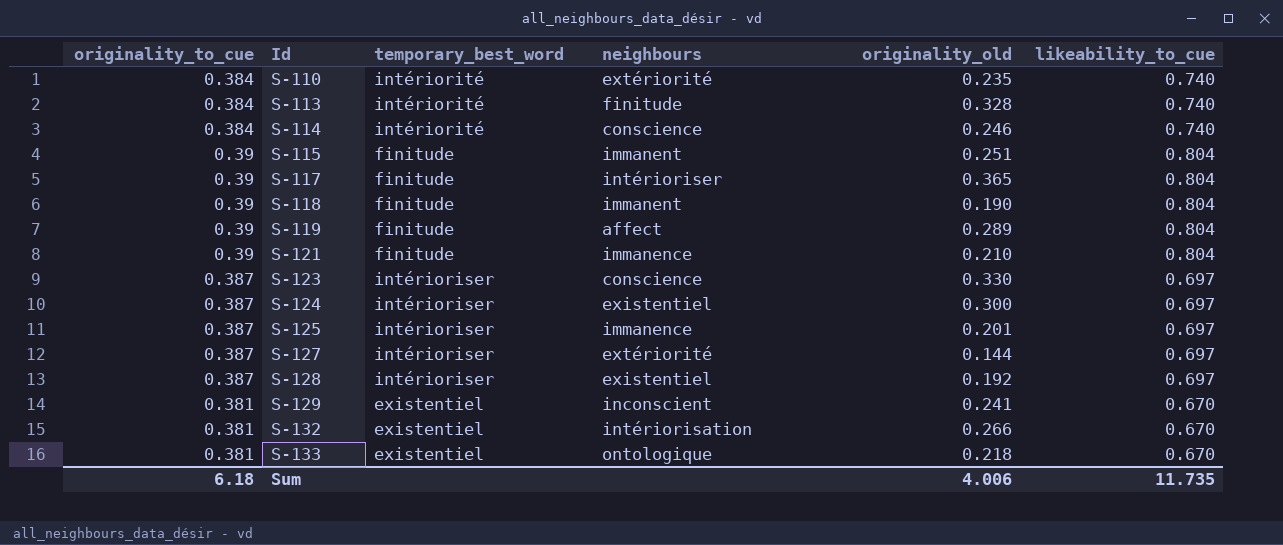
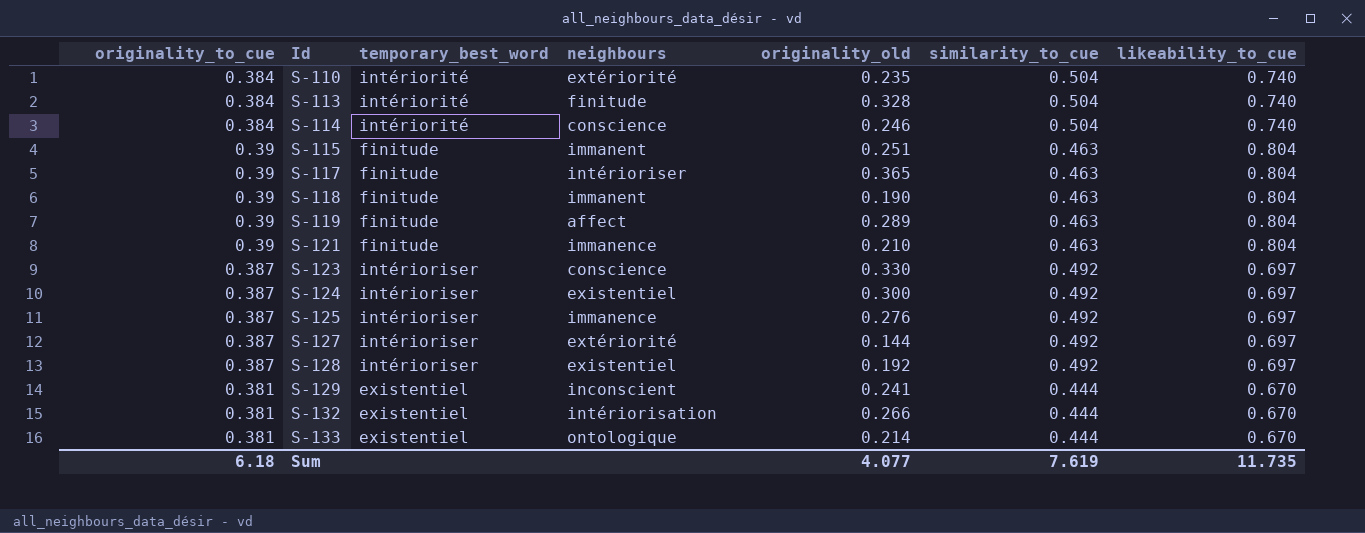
column similarity_to_cue | position: none -> 6
S-125 | originality_old: 0.201 -> 0.276
S-133 | originality_old: 0.218 -> 0.214
Sum | originality_old: 4.006 -> 4.077

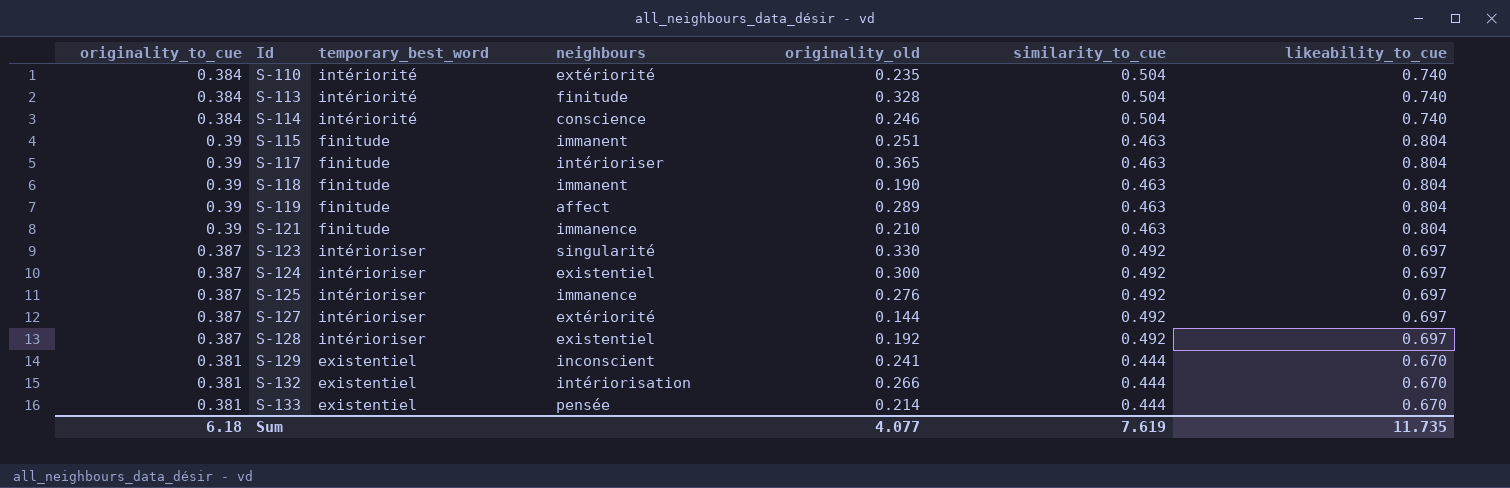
S-123 | neighbours: conscience -> singularité
S-133 | neighbours: ontologique -> pensée

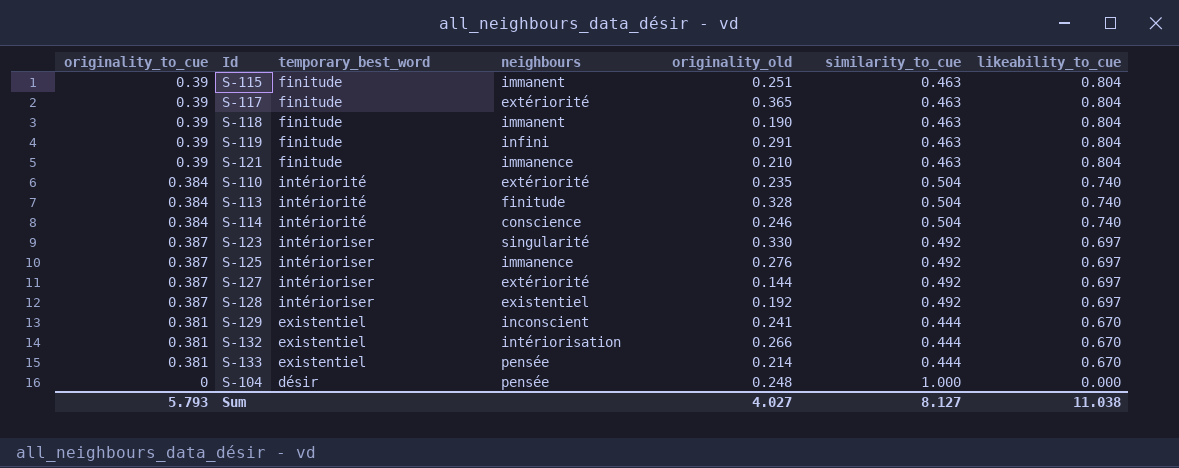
row order: Id ascending -> likeability_to_cue descending
row S-124: 0.387 | intérioriser | existentiel | 0.300 | 0.492 | 0.697 -> none
S-117 | neighbours: intérioriser -> extériorité
S-119 | neighbours: affect -> infini
S-119 | originality_old: 0.289 -> 0.291
row S-104: none -> 0 | désir | pensée | 0.248 | 1.000 | 0.000
Sum | originality_to_cue: 6.18 -> 5.793
Sum | originality_old: 4.077 -> 4.027
Sum | similarity_to_cue: 7.619 -> 8.127
Sum | likeability_to_cue: 11.735 -> 11.038

